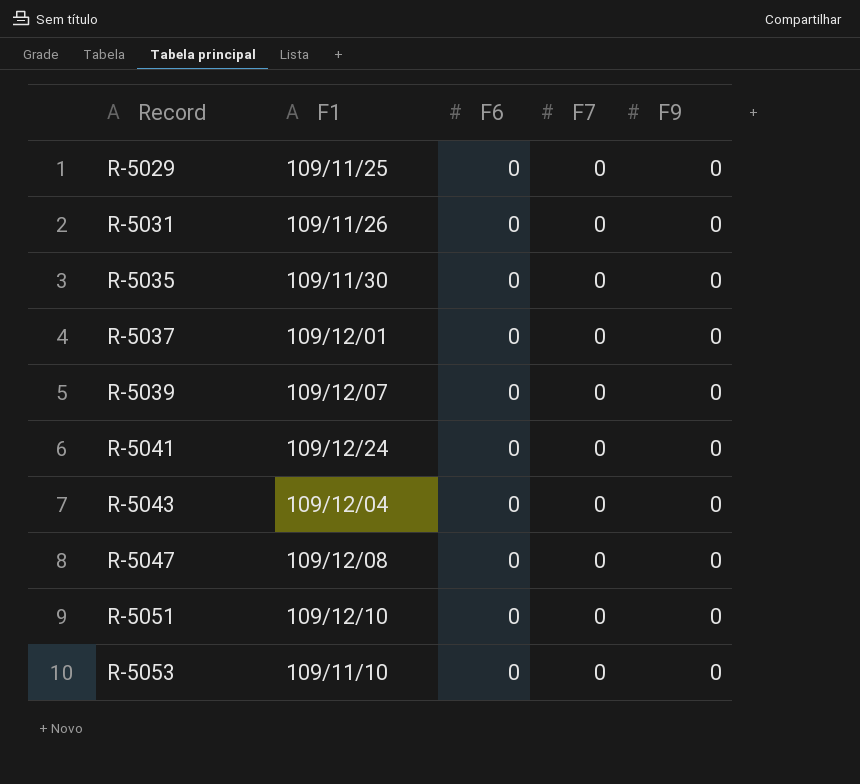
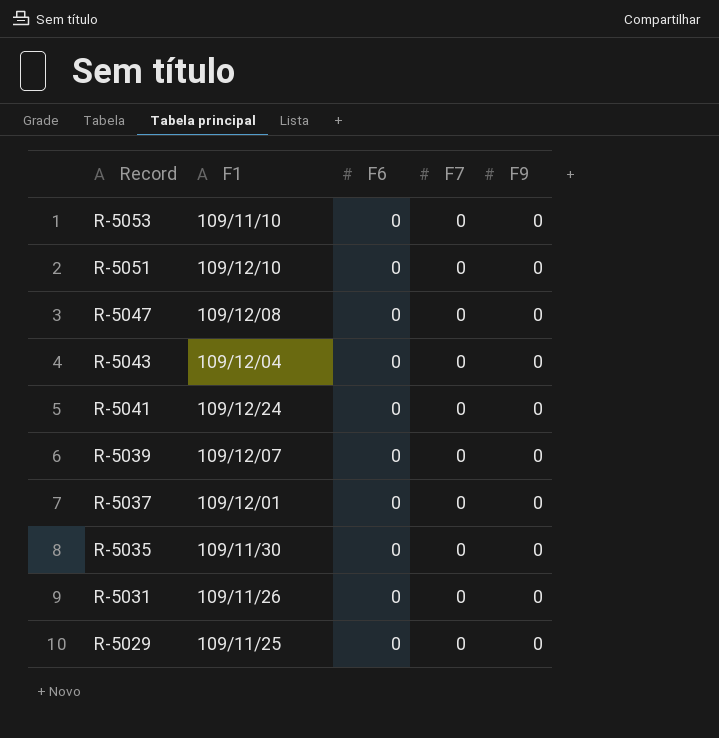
row order: Record ascending -> Record descending

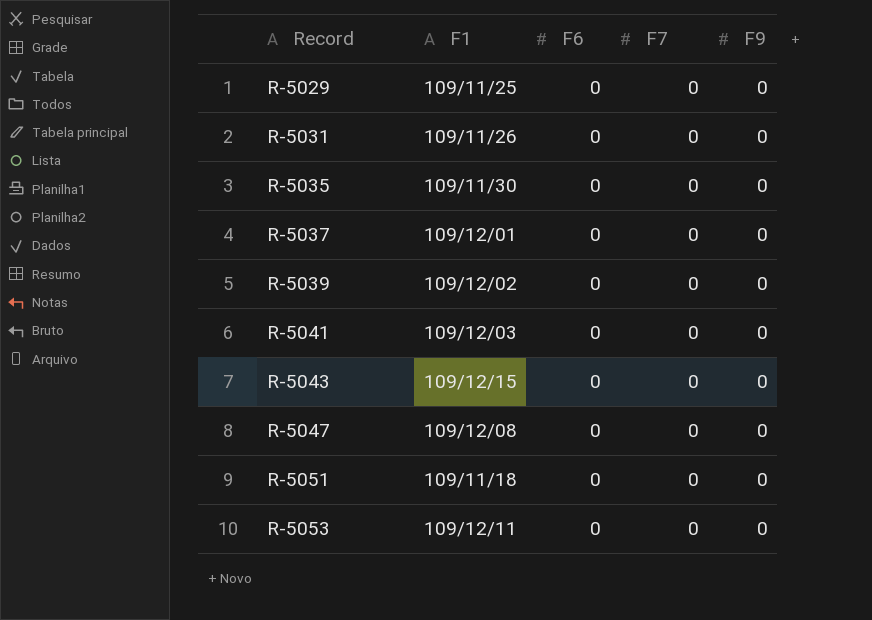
row order: Record descending -> Record ascending
R-5039 | F1: 109/12/07 -> 109/12/02
R-5041 | F1: 109/12/24 -> 109/12/03
R-5043 | F1: 109/12/04 -> 109/12/15
R-5051 | F1: 109/12/10 -> 109/11/18
R-5053 | F1: 109/11/10 -> 109/12/11

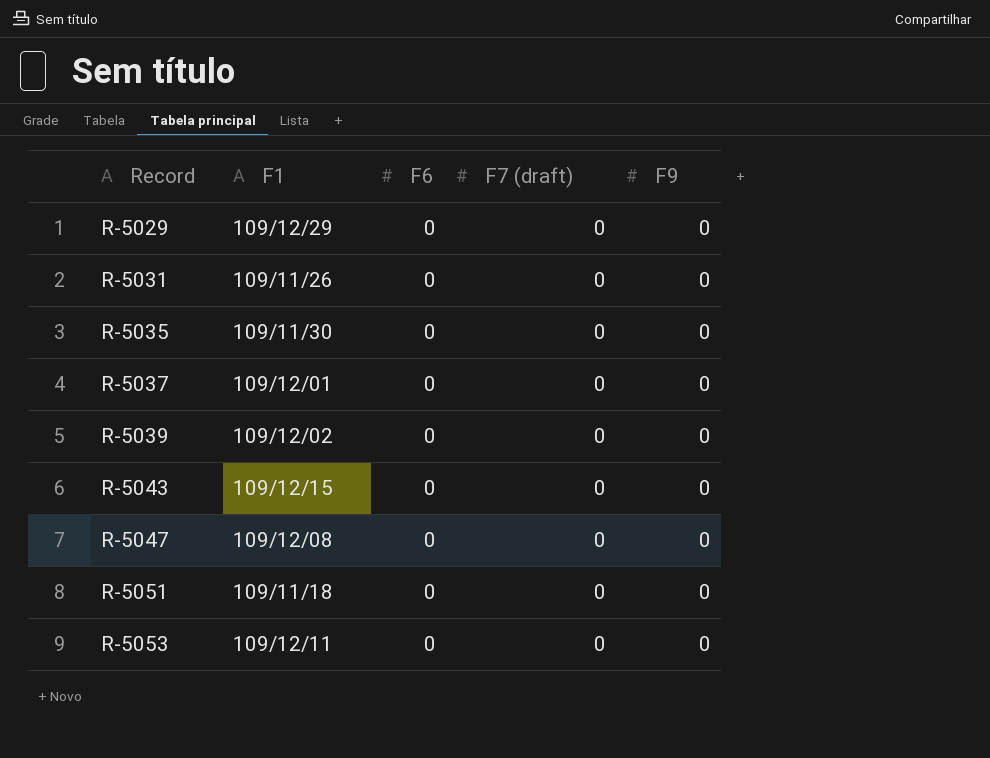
column name: F7 -> F7 (draft)
row R-5041: 109/12/03 | 0 | 0 | 0 -> none
R-5029 | F1: 109/11/25 -> 109/12/29

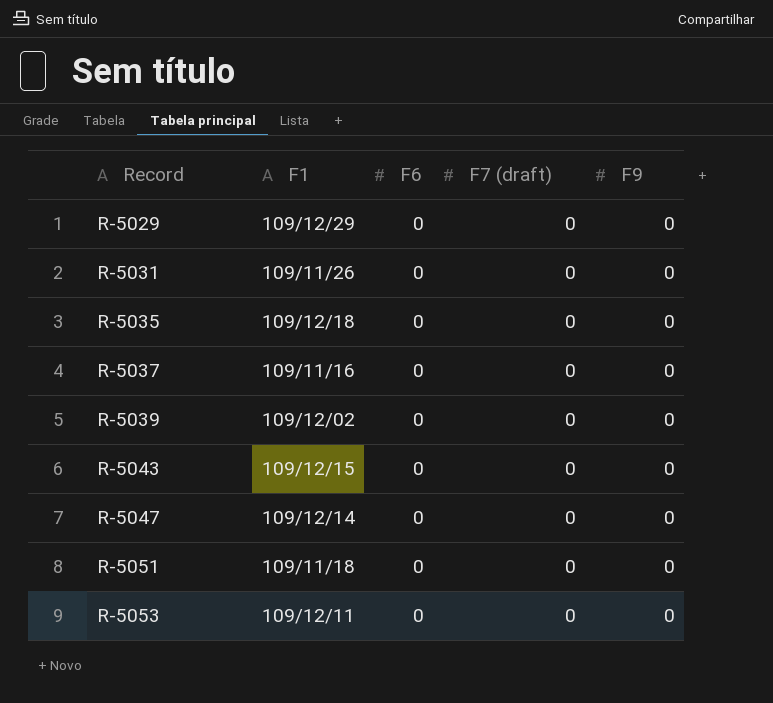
R-5035 | F1: 109/11/30 -> 109/12/18
R-5037 | F1: 109/12/01 -> 109/11/16
R-5047 | F1: 109/12/08 -> 109/12/14

